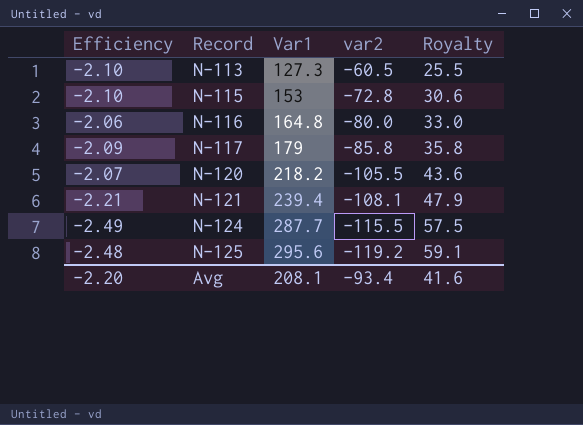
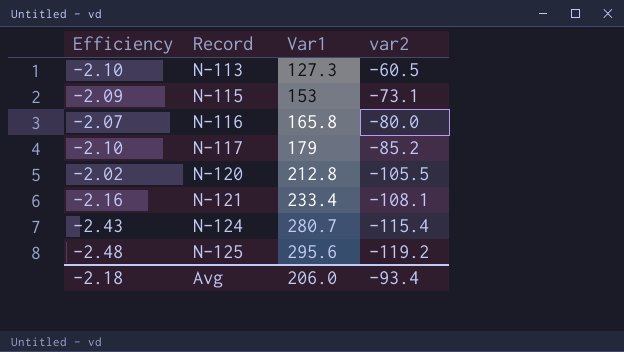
column Royalty | formula: [Var1] * 0.2 -> none
N-115 | Efficiency: -2.10 -> -2.09
N-115 | var2: -72.8 -> -73.1
N-116 | Efficiency: -2.06 -> -2.07
N-116 | Var1: 164.8 -> 165.8
N-117 | Efficiency: -2.09 -> -2.10
N-117 | var2: -85.8 -> -85.2
N-120 | Efficiency: -2.07 -> -2.02
N-120 | Var1: 218.2 -> 212.8
N-121 | Efficiency: -2.21 -> -2.16
N-121 | Var1: 239.4 -> 233.4
N-124 | Efficiency: -2.49 -> -2.43
N-124 | Var1: 287.7 -> 280.7
N-124 | var2: -115.5 -> -115.4
Avg | Efficiency: -2.20 -> -2.18
Avg | Var1: 208.1 -> 206.0

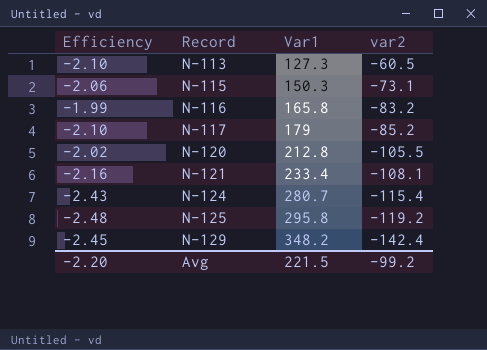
N-115 | Efficiency: -2.09 -> -2.06
N-115 | Var1: 153 -> 150.3
N-116 | Efficiency: -2.07 -> -1.99
N-116 | var2: -80.0 -> -83.2
N-125 | Var1: 295.6 -> 295.8
row N-129: none -> -2.45 | 348.2 | -142.4
Avg | Efficiency: -2.18 -> -2.20
Avg | Var1: 206.0 -> 221.5
Avg | var2: -93.4 -> -99.2

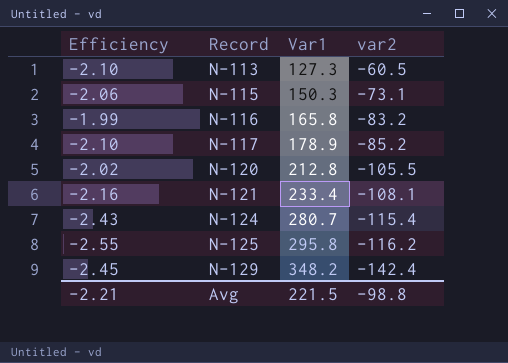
N-117 | Var1: 179 -> 178.9
N-125 | Efficiency: -2.48 -> -2.55
N-125 | var2: -119.2 -> -116.2
Avg | Efficiency: -2.20 -> -2.21
Avg | var2: -99.2 -> -98.8

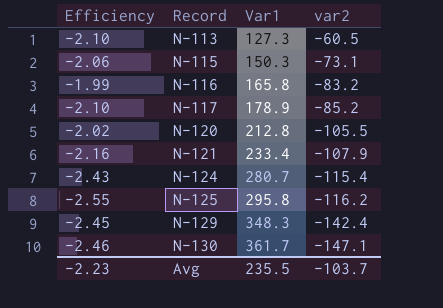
N-121 | var2: -108.1 -> -107.9
N-129 | Var1: 348.2 -> 348.3
row N-130: none -> -2.46 | 361.7 | -147.1
Avg | Efficiency: -2.21 -> -2.23
Avg | Var1: 221.5 -> 235.5
Avg | var2: -98.8 -> -103.7

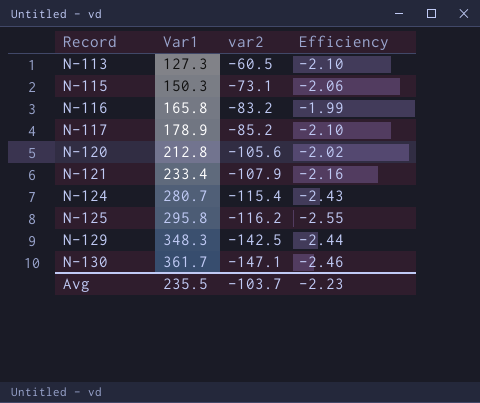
column Efficiency | position: 1 -> 4
N-120 | var2: -105.5 -> -105.6
N-129 | var2: -142.4 -> -142.5
N-129 | Efficiency: -2.45 -> -2.44

